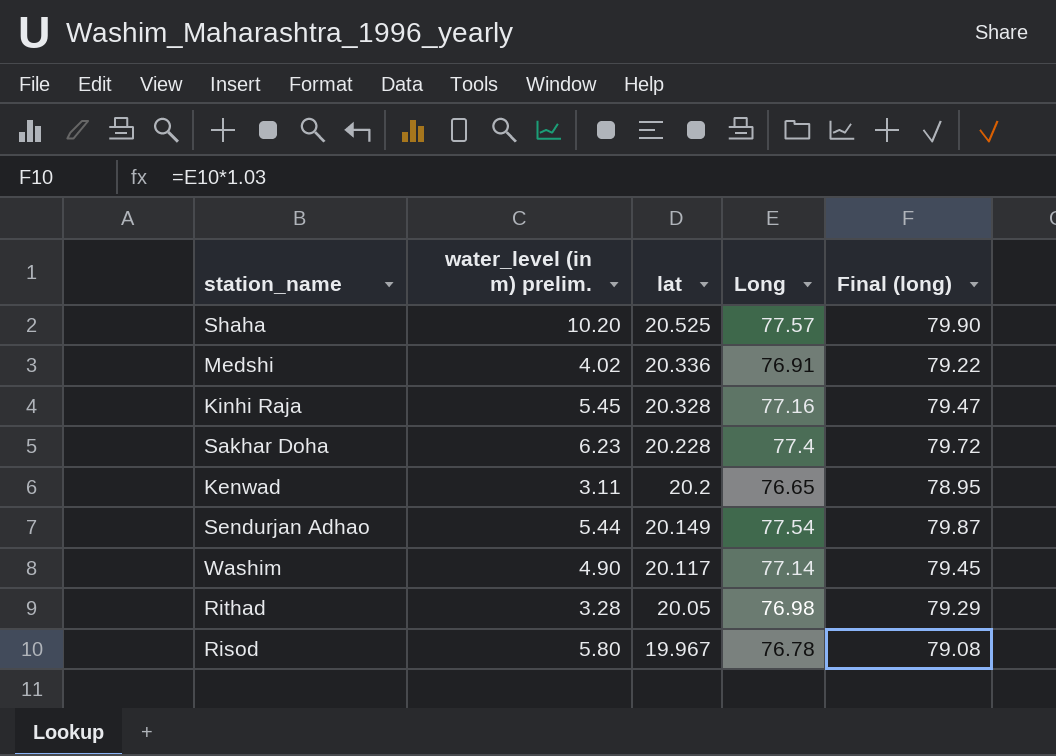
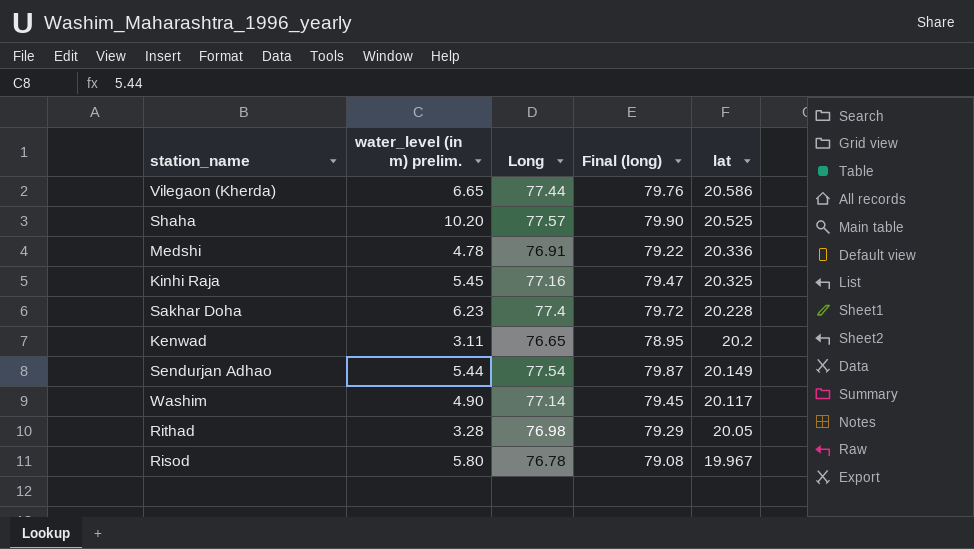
column lat | position: 3 -> 5
row Vilegaon (Kherda): none -> 6.65 | 77.44 | 79.76 | 20.586
Medshi | water_level (in m) prelim.: 4.02 -> 4.78
Kinhi Raja | lat: 20.328 -> 20.325

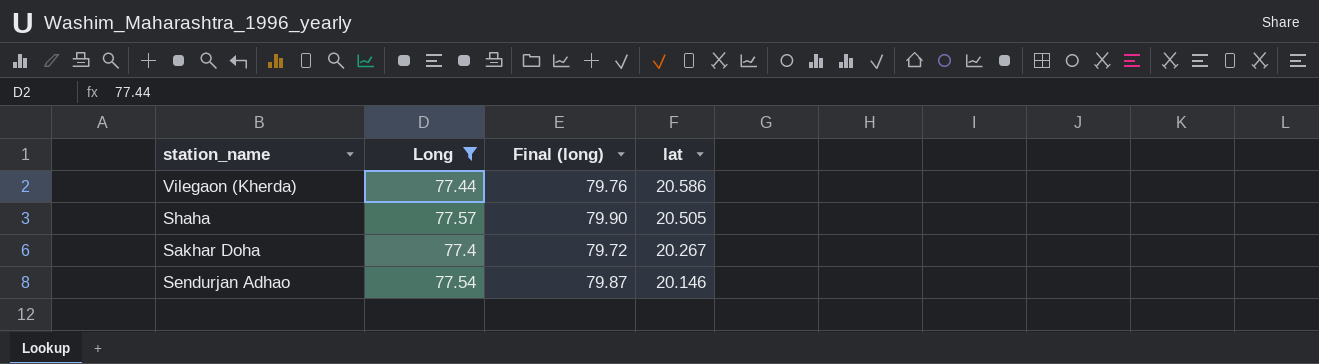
filter: none -> Long >= 77.4
column water_level (in m) prelim. | position: 2 -> none
Shaha | lat: 20.525 -> 20.505
Sakhar Doha | lat: 20.228 -> 20.267
Sendurjan Adhao | lat: 20.149 -> 20.146

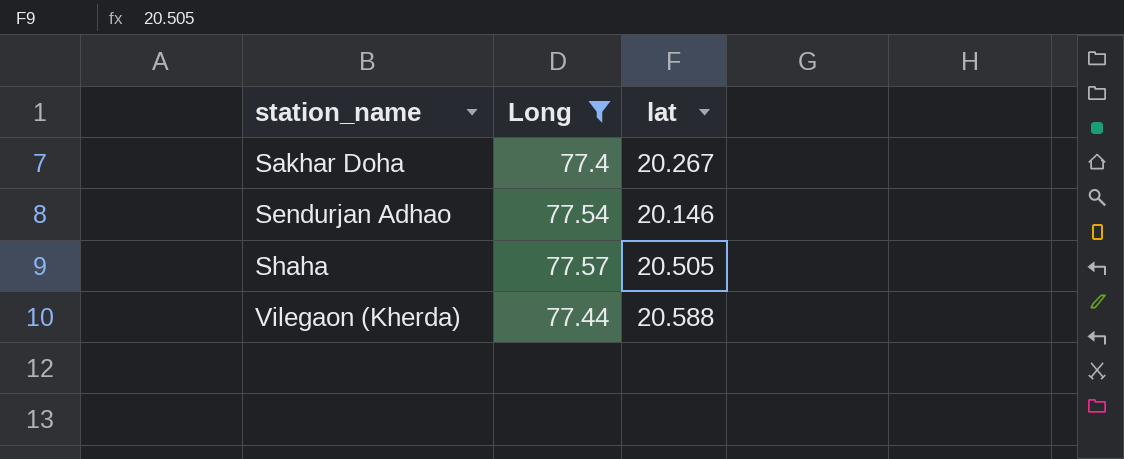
row order: lat descending -> station_name ascending
column Final (long) | formula: [Long] * 1.03 -> none
Vilegaon (Kherda) | lat: 20.586 -> 20.588

